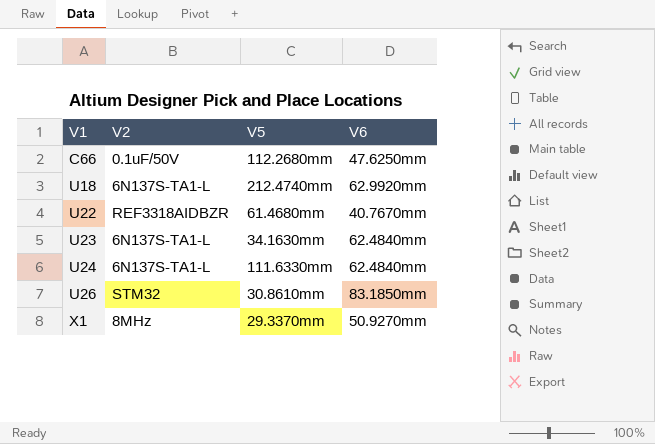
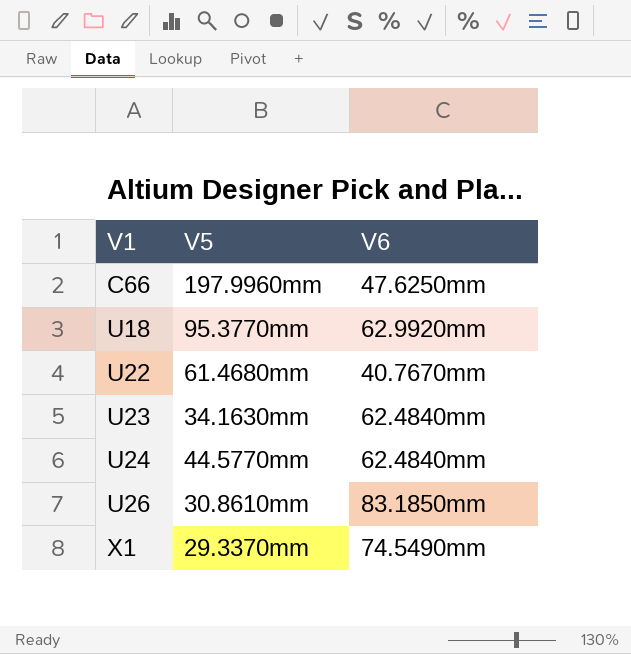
column V2 | position: 2 -> none
C66 | V5: 112.2680mm -> 197.9960mm
U18 | V5: 212.4740mm -> 95.3770mm
U24 | V5: 111.6330mm -> 44.5770mm
X1 | V6: 50.9270mm -> 74.5490mm

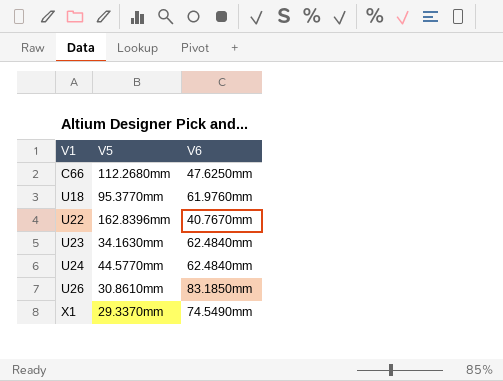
C66 | V5: 197.9960mm -> 112.2680mm
U18 | V6: 62.9920mm -> 61.9760mm
U22 | V5: 61.4680mm -> 162.8396mm

